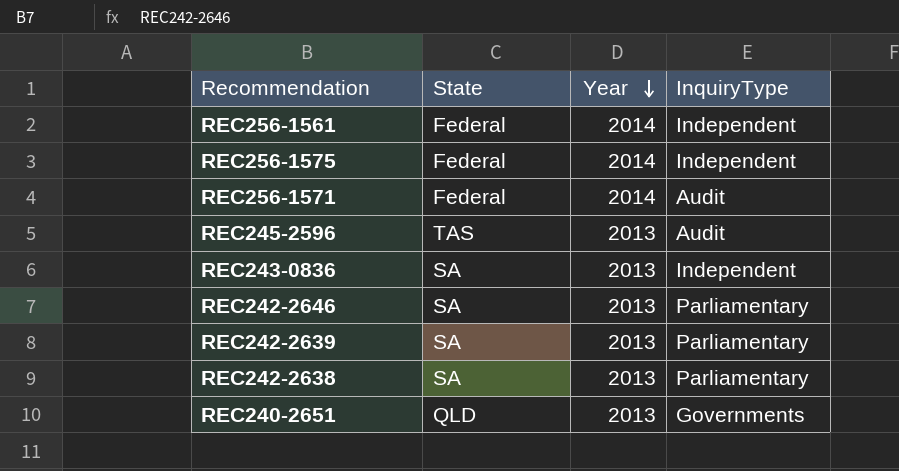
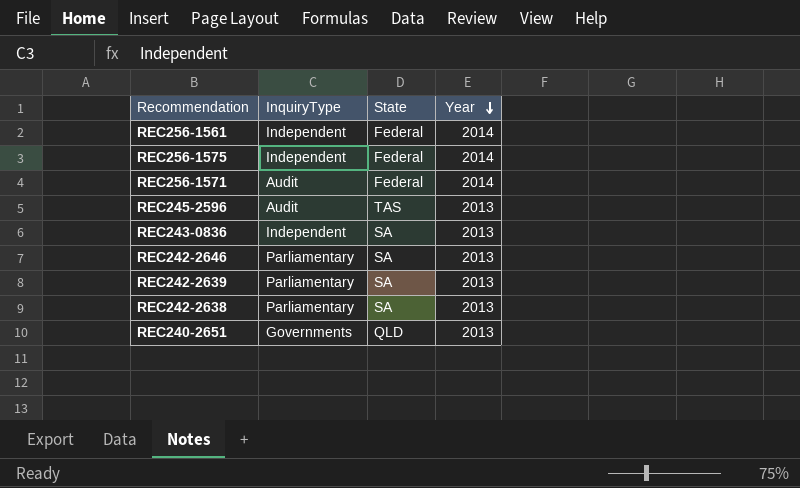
column InquiryType | position: 4 -> 2

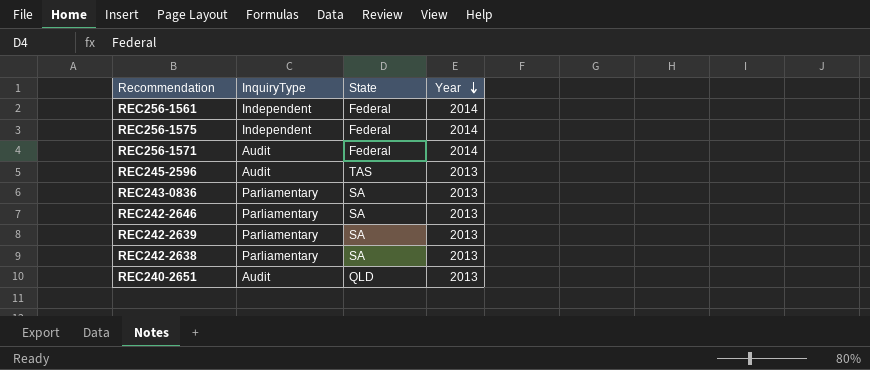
REC243-0836 | InquiryType: Independent -> Parliamentary
REC240-2651 | InquiryType: Governments -> Audit

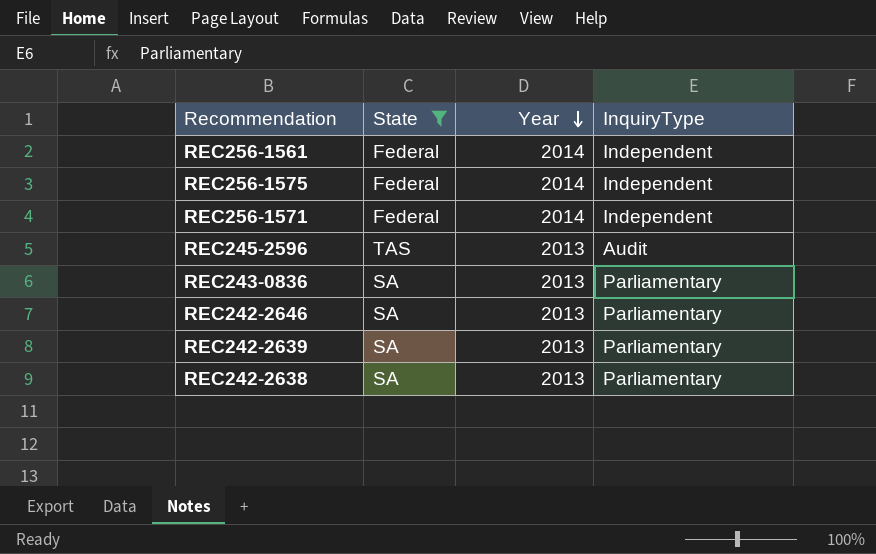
filter: none -> State != QLD
column InquiryType | position: 2 -> 4
REC256-1571 | InquiryType: Audit -> Independent

